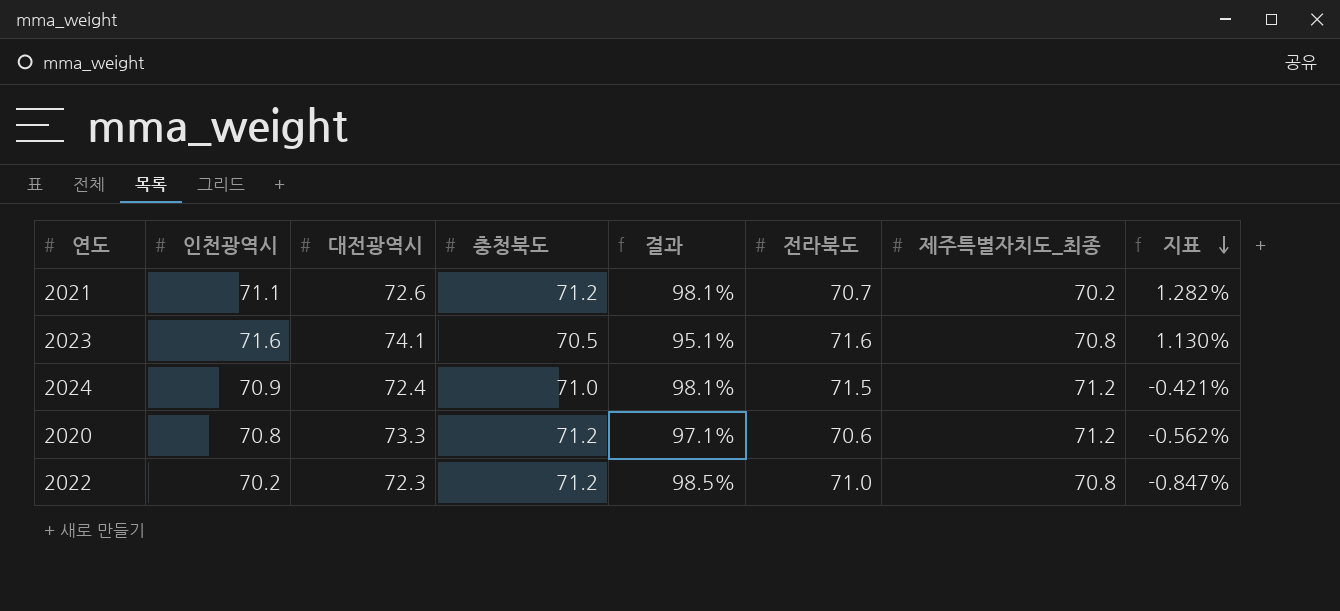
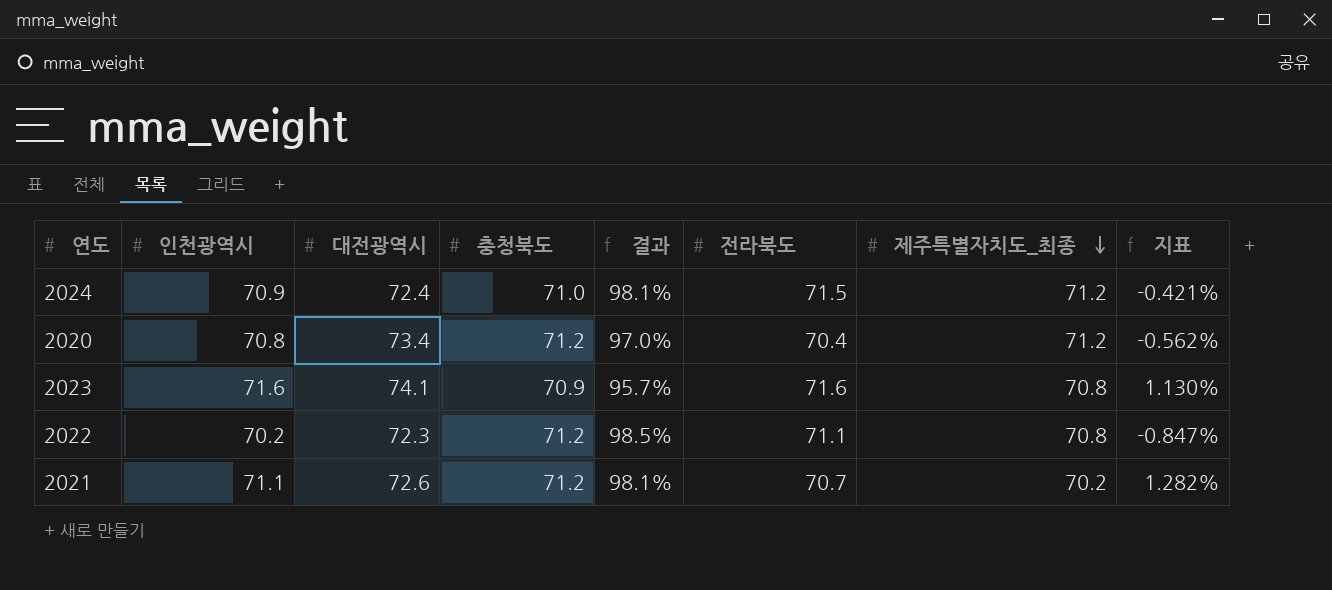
row order: 지표 descending -> 제주특별자치도_최종 descending
2020 | 대전광역시: 73.3 -> 73.4
2020 | 결과: 97.1% -> 97.0%
2020 | 전라북도: 70.6 -> 70.4
2023 | 충청북도: 70.5 -> 70.9
2023 | 결과: 95.1% -> 95.7%
2022 | 전라북도: 71.0 -> 71.1

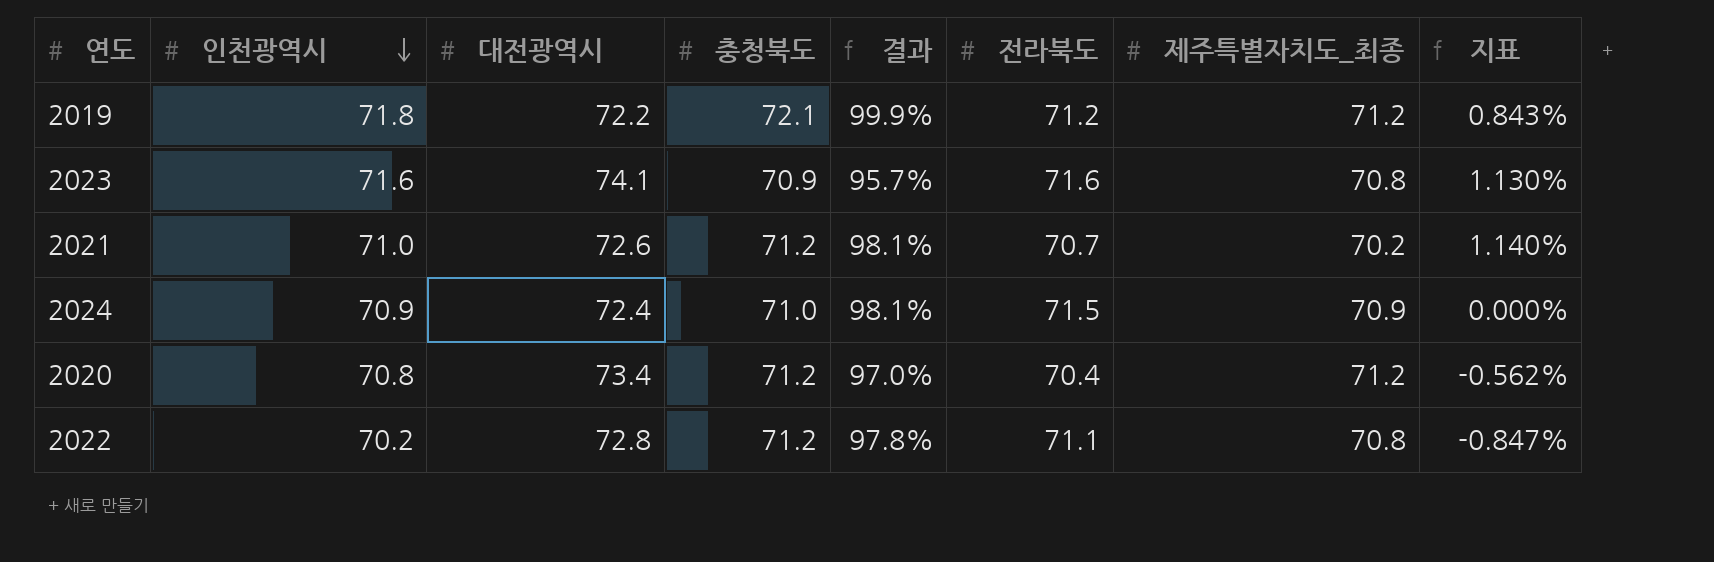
row order: 제주특별자치도_최종 descending -> 인천광역시 descending
row 2019: none -> 71.8 | 72.2 | 72.1 | 99.9% | 71.2 | 71.2 | 0.843%
2021 | 인천광역시: 71.1 -> 71.0
2021 | 지표: 1.282% -> 1.140%
2024 | 제주특별자치도_최종: 71.2 -> 70.9
2024 | 지표: -0.421% -> 0.000%
2022 | 대전광역시: 72.3 -> 72.8
2022 | 결과: 98.5% -> 97.8%

